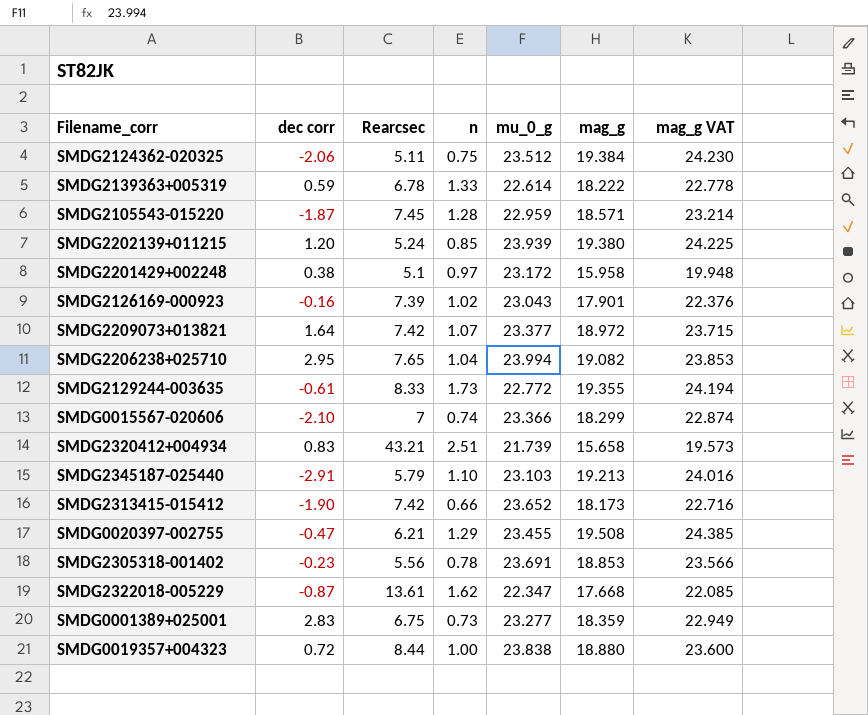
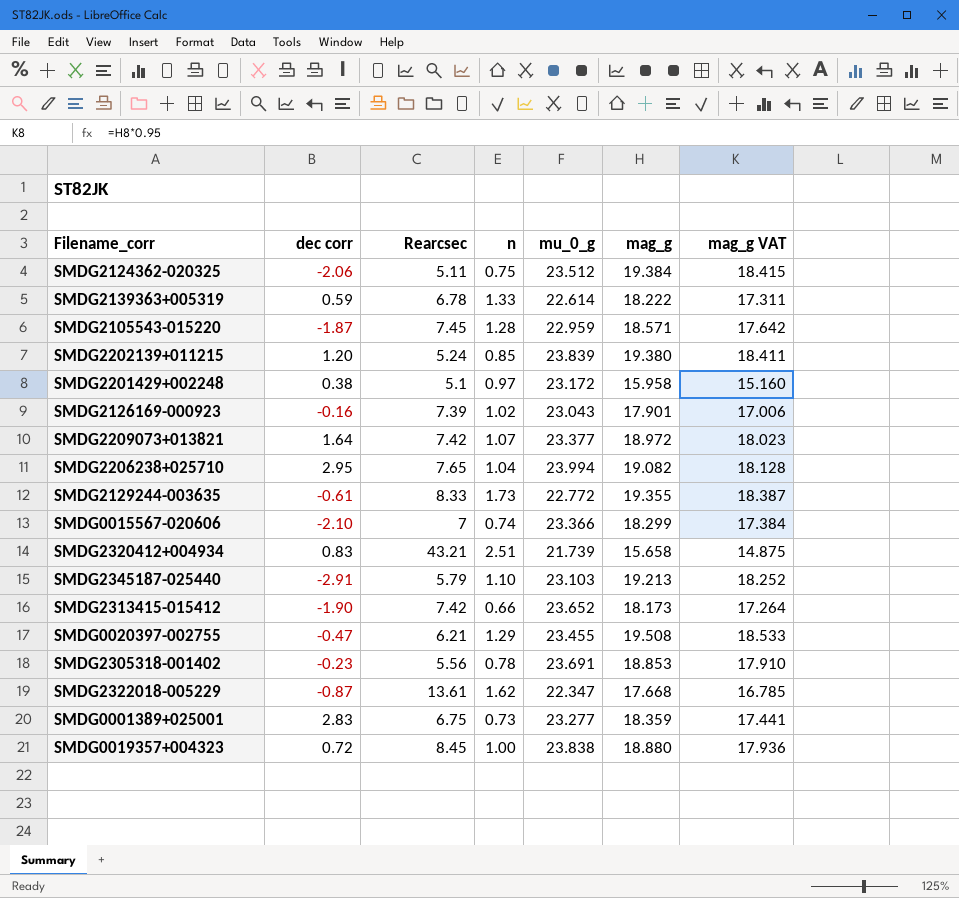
column mag_g VAT | formula: [mag_g] * 1.25 -> [mag_g] * 0.95
SMDG2202139+011215 | mu_0_g: 23.939 -> 23.839
SMDG0019357+004323 | Rearcsec: 8.44 -> 8.45

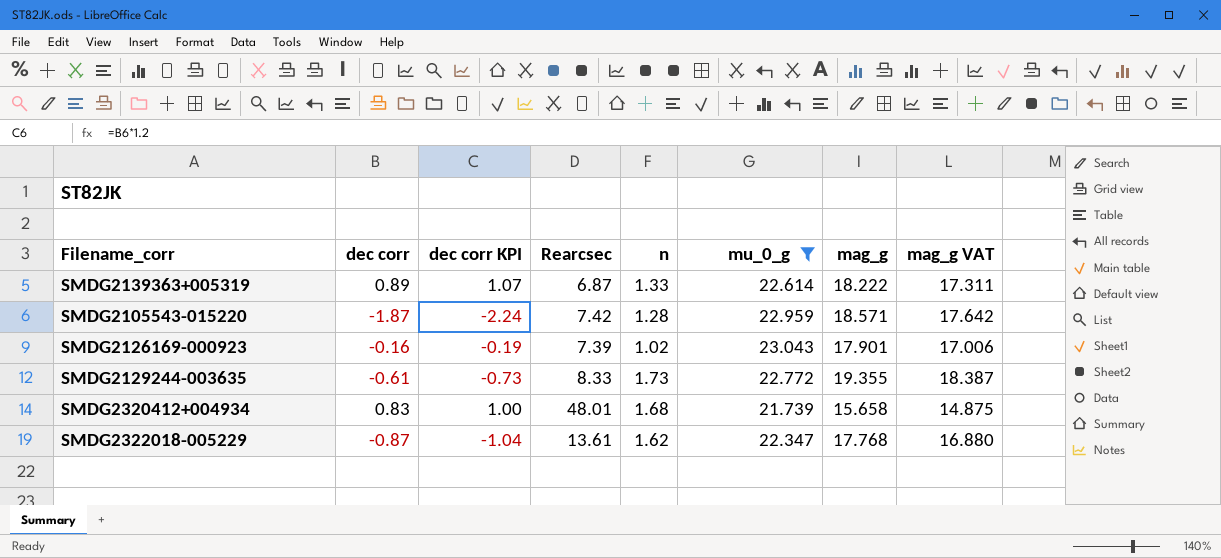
filter: none -> mu_0_g <= 23.043
column dec corr KPI | formula: none -> [dec corr] * 1.2
SMDG2139363+005319 | dec corr: 0.59 -> 0.89
SMDG2139363+005319 | Rearcsec: 6.78 -> 6.87
SMDG2105543-015220 | Rearcsec: 7.45 -> 7.42
SMDG2320412+004934 | Rearcsec: 43.21 -> 48.01
SMDG2320412+004934 | n: 2.51 -> 1.68
SMDG2322018-005229 | mag_g: 17.668 -> 17.768
SMDG2322018-005229 | mag_g VAT: 16.785 -> 16.880

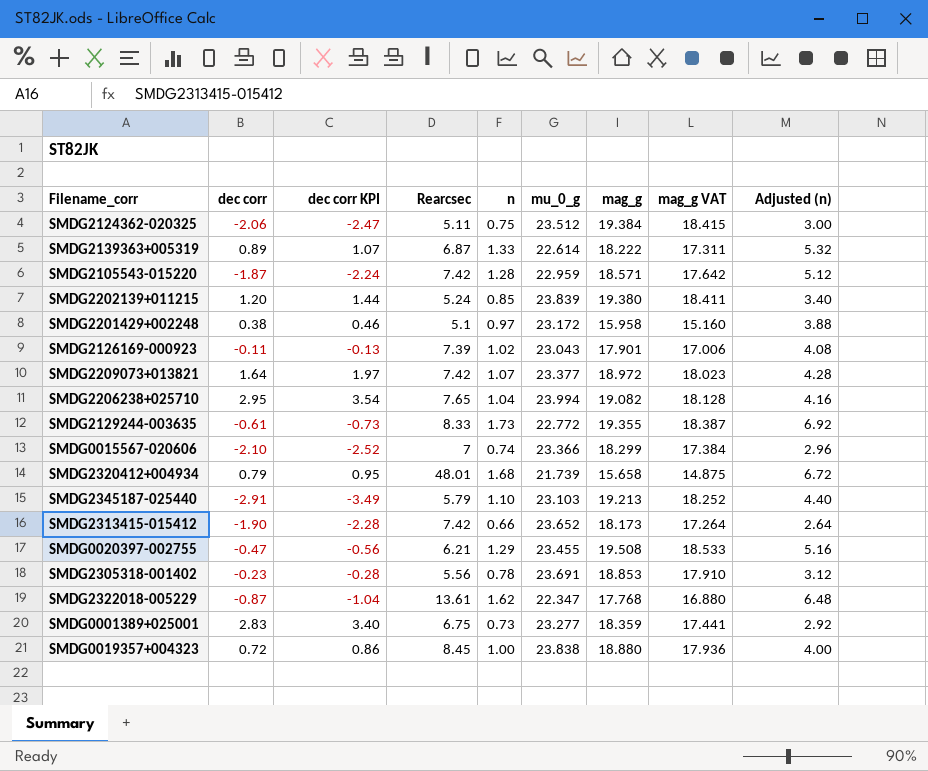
filter: mu_0_g <= 23.043 -> none
column Adjusted (n) | formula: none -> [n] * 4
SMDG2126169-000923 | dec corr: -0.16 -> -0.11
SMDG2126169-000923 | dec corr KPI: -0.19 -> -0.13
SMDG2320412+004934 | dec corr: 0.83 -> 0.79
SMDG2320412+004934 | dec corr KPI: 1.00 -> 0.95

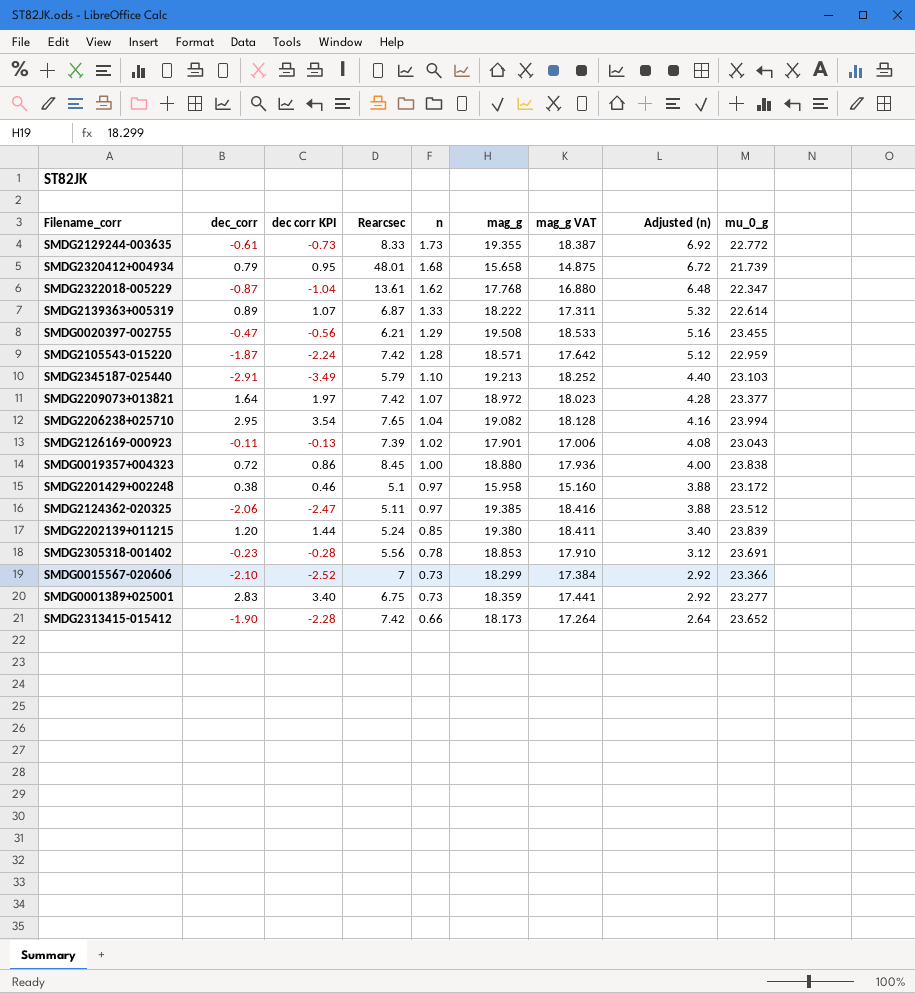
row order: none -> n descending
column name: dec corr -> dec_corr
column mu_0_g | position: 6 -> 9
SMDG2124362-020325 | n: 0.75 -> 0.97
SMDG2124362-020325 | mag_g: 19.384 -> 19.385
SMDG2124362-020325 | mag_g VAT: 18.415 -> 18.416
SMDG2124362-020325 | Adjusted (n): 3.00 -> 3.88
SMDG0015567-020606 | n: 0.74 -> 0.73
SMDG0015567-020606 | Adjusted (n): 2.96 -> 2.92

